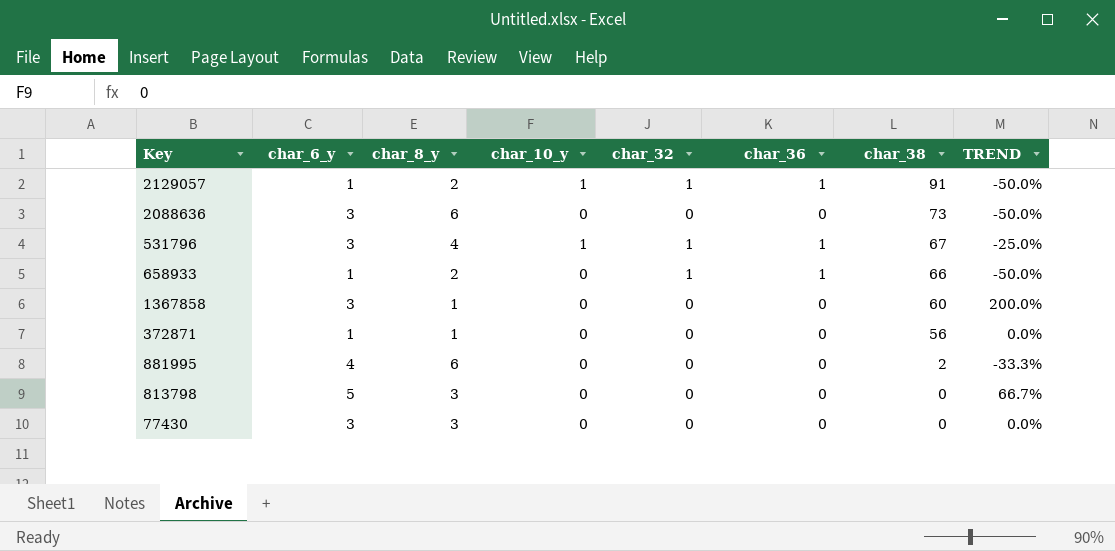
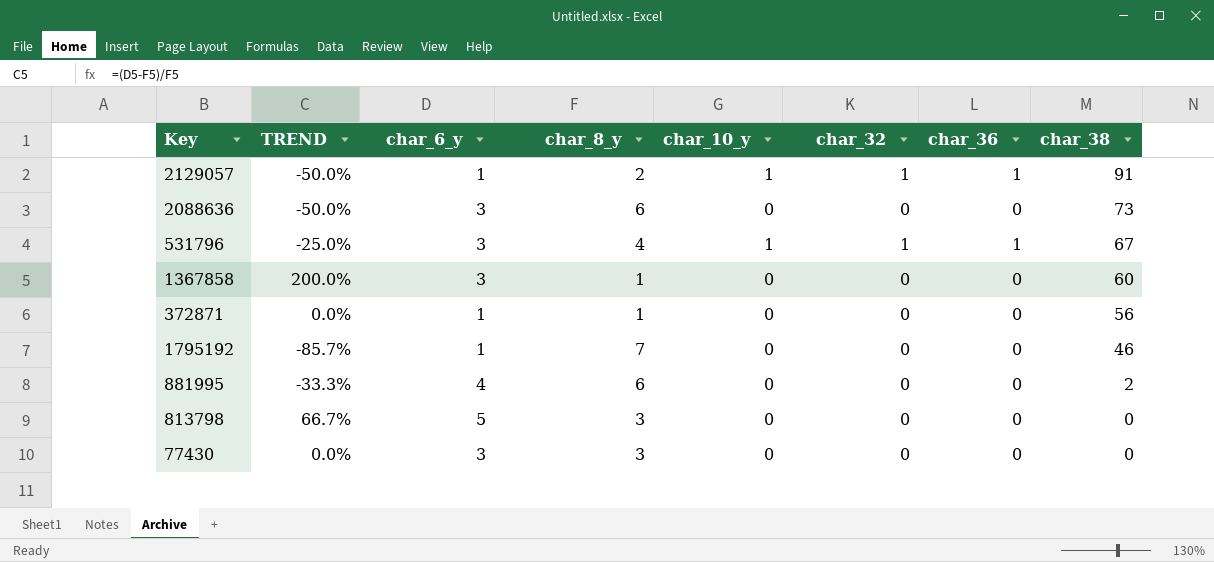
column TREND | position: 8 -> 2
row 658933: 1 | 2 | 0 | 1 | 1 | 66 | -50.0% -> none
row 1795192: none -> -85.7% | 1 | 7 | 0 | 0 | 0 | 46

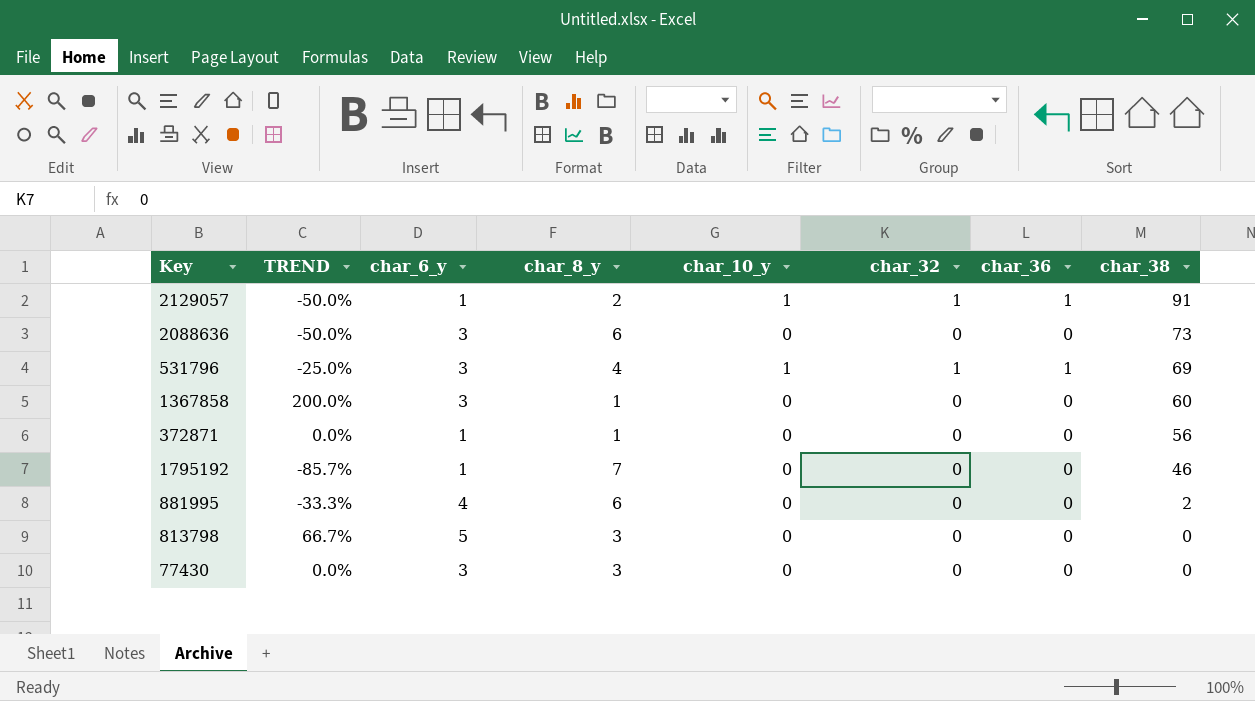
531796 | char_38: 67 -> 69

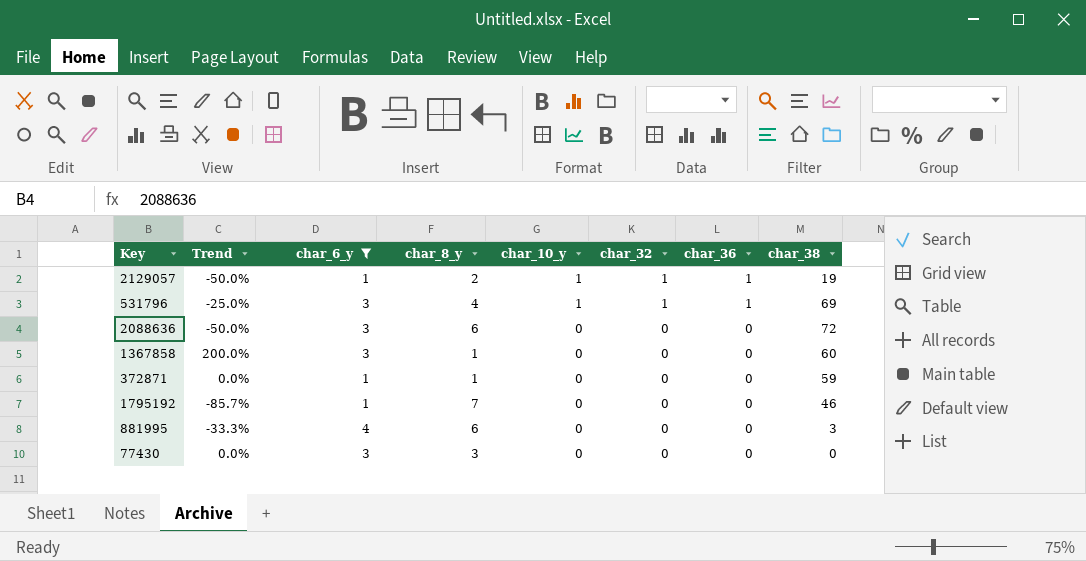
filter: none -> char_6_y != 5
row order: char_38 descending -> char_10_y descending
column name: TREND -> Trend
2129057 | char_38: 91 -> 19
2088636 | char_38: 73 -> 72
372871 | char_38: 56 -> 59
881995 | char_38: 2 -> 3

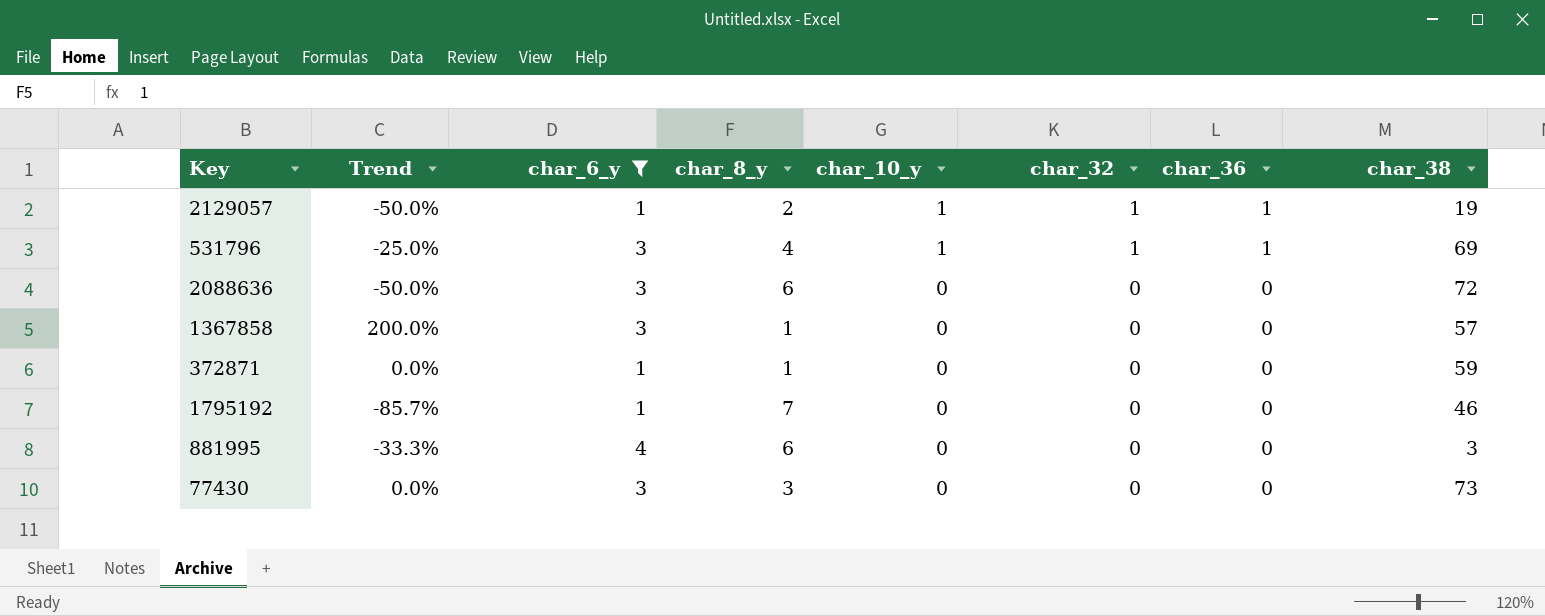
1367858 | char_38: 60 -> 57
77430 | char_38: 0 -> 73

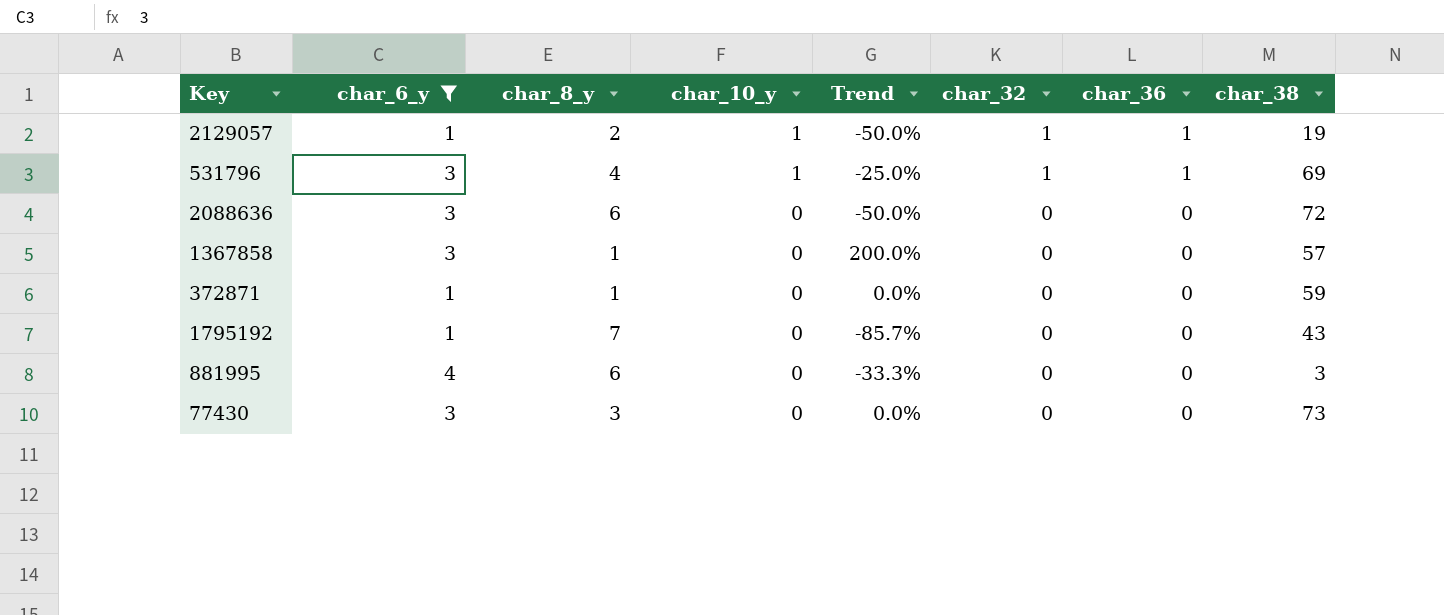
column Trend | position: 2 -> 5
1795192 | char_38: 46 -> 43

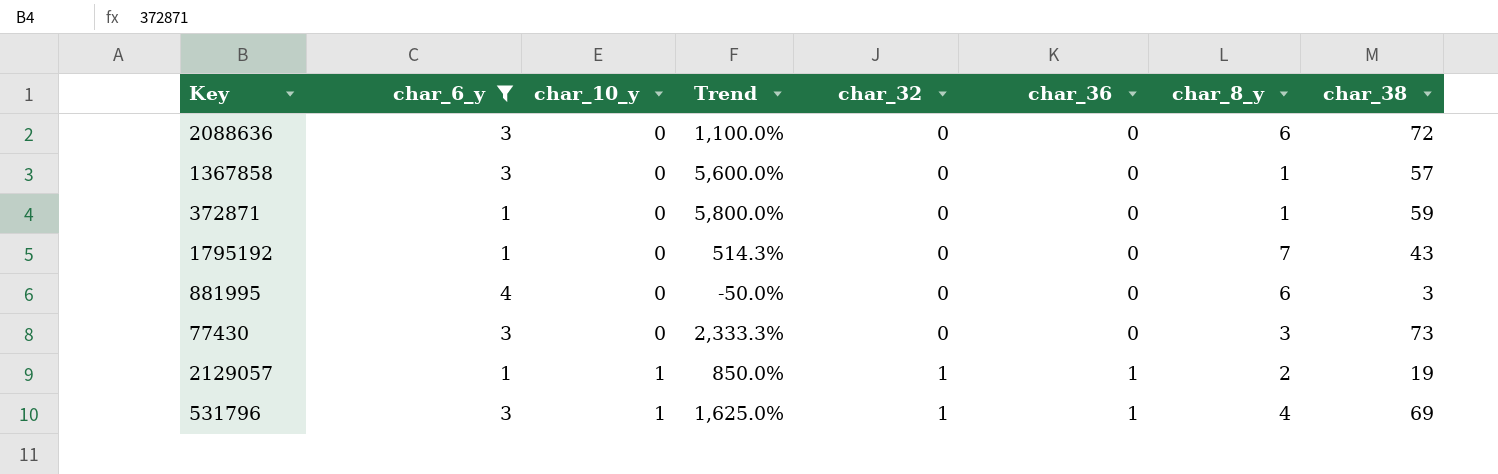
row order: char_10_y descending -> char_10_y ascending
column Trend | formula: ([char_6_y] - [char_8_y]) / [char_8_y] -> ([char_38] - [char_8_y]) / [char_8_y]
column char_8_y | position: 3 -> 7

